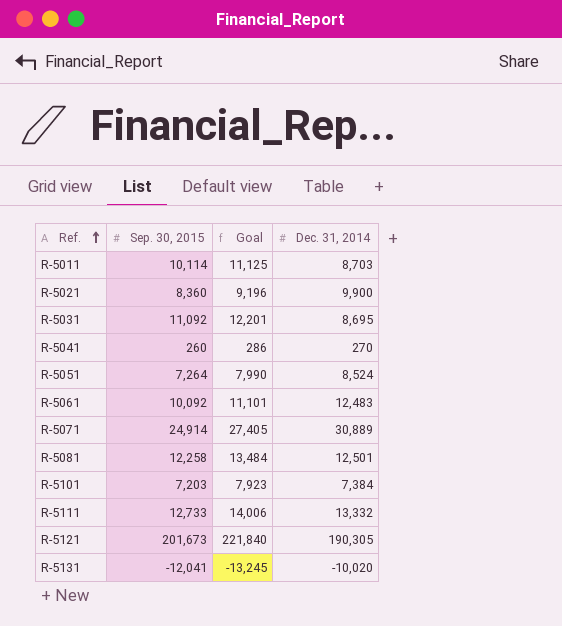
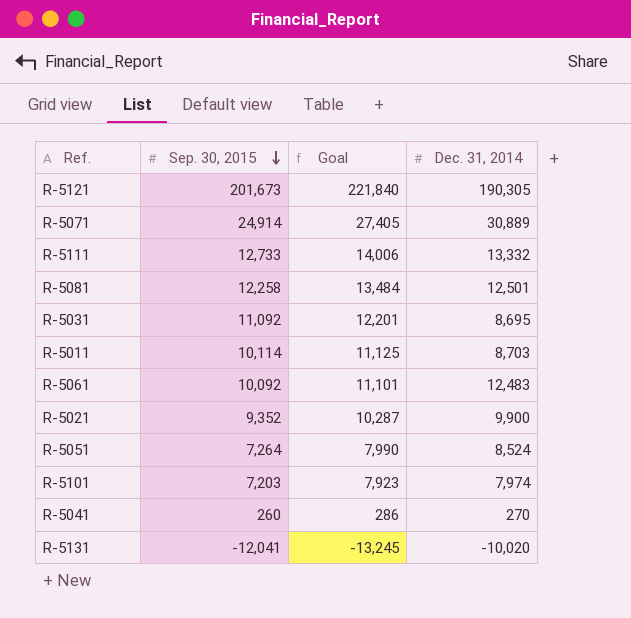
row order: Ref. ascending -> Sep. 30, 2015 descending
R-5021 | Sep. 30, 2015: 8,360 -> 9,352
R-5021 | Goal: 9,196 -> 10,287
R-5101 | Dec. 31, 2014: 7,384 -> 7,974

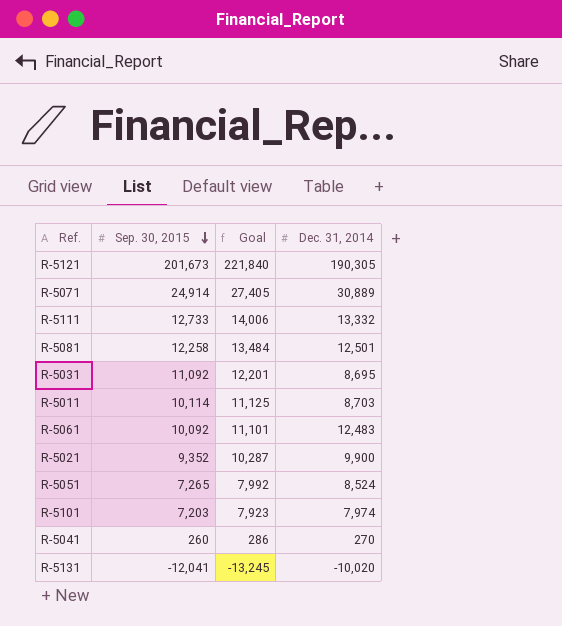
R-5051 | Sep. 30, 2015: 7,264 -> 7,265
R-5051 | Goal: 7,990 -> 7,992

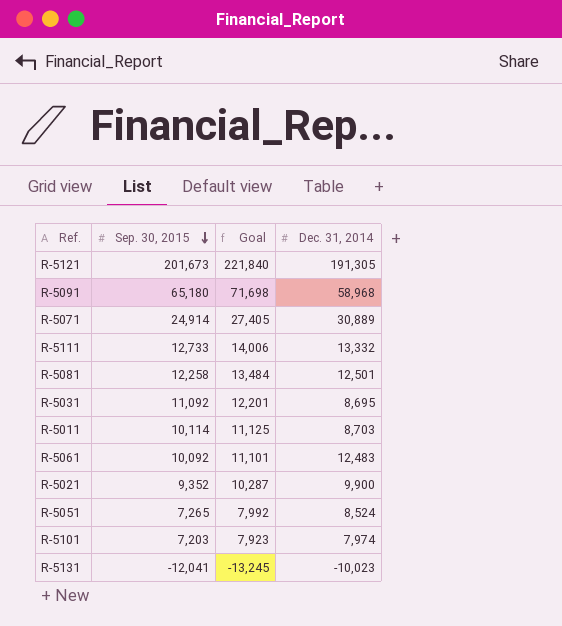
row R-5041: 260 | 286 | 270 -> none
R-5121 | Dec. 31, 2014: 190,305 -> 191,305
row R-5091: none -> 65,180 | 71,698 | 58,968
R-5131 | Dec. 31, 2014: -10,020 -> -10,023

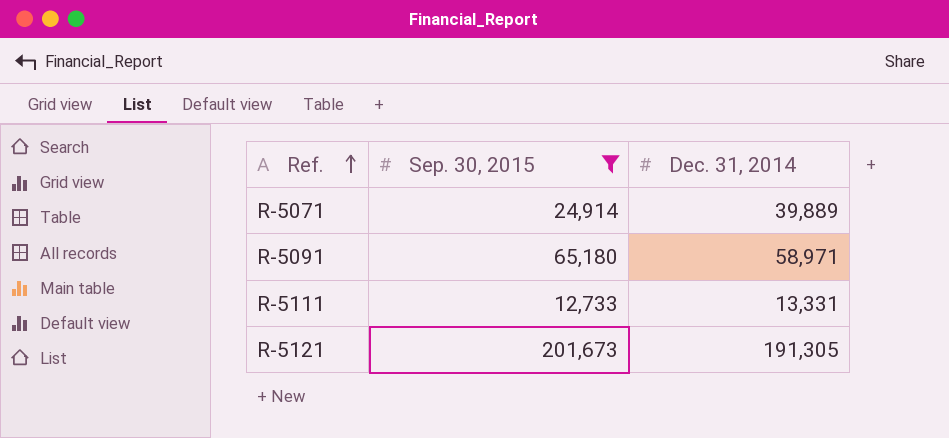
filter: none -> Sep. 30, 2015 >= 12,733
row order: Sep. 30, 2015 descending -> Ref. ascending
column Goal | formula: [Sep. 30, 2015] * 1.1 -> none
R-5071 | Dec. 31, 2014: 30,889 -> 39,889
R-5091 | Dec. 31, 2014: 58,968 -> 58,971
R-5111 | Dec. 31, 2014: 13,332 -> 13,331

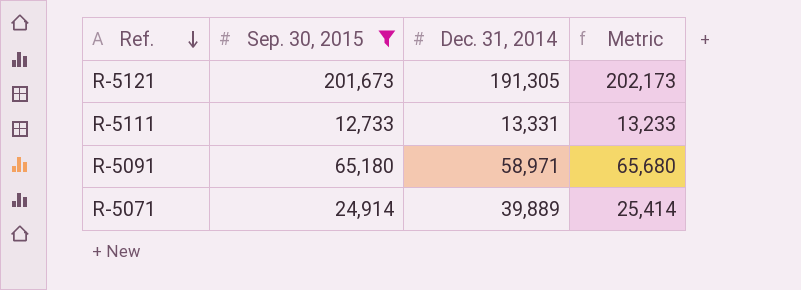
row order: Ref. ascending -> Ref. descending
column Metric | formula: none -> [Sep. 30, 2015] + 500

